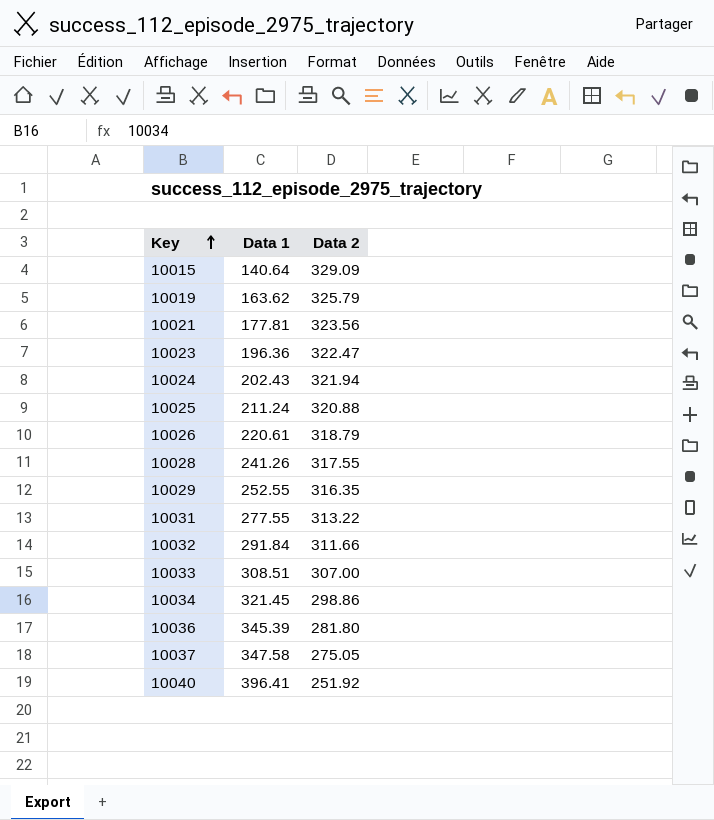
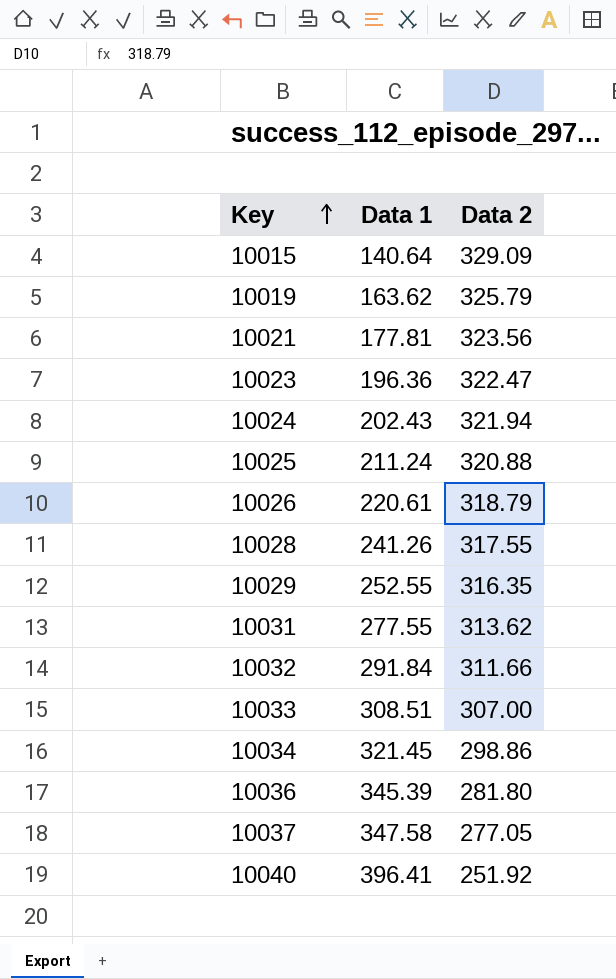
10031 | Data 2: 313.22 -> 313.62
10037 | Data 2: 275.05 -> 277.05

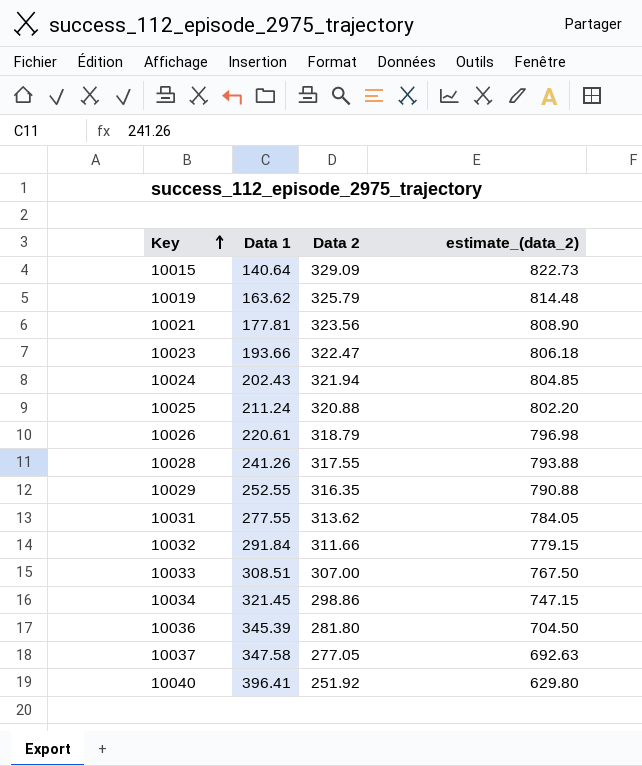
column estimate_(data_2) | formula: none -> [Data 2] * 2.5
10023 | Data 1: 196.36 -> 193.66

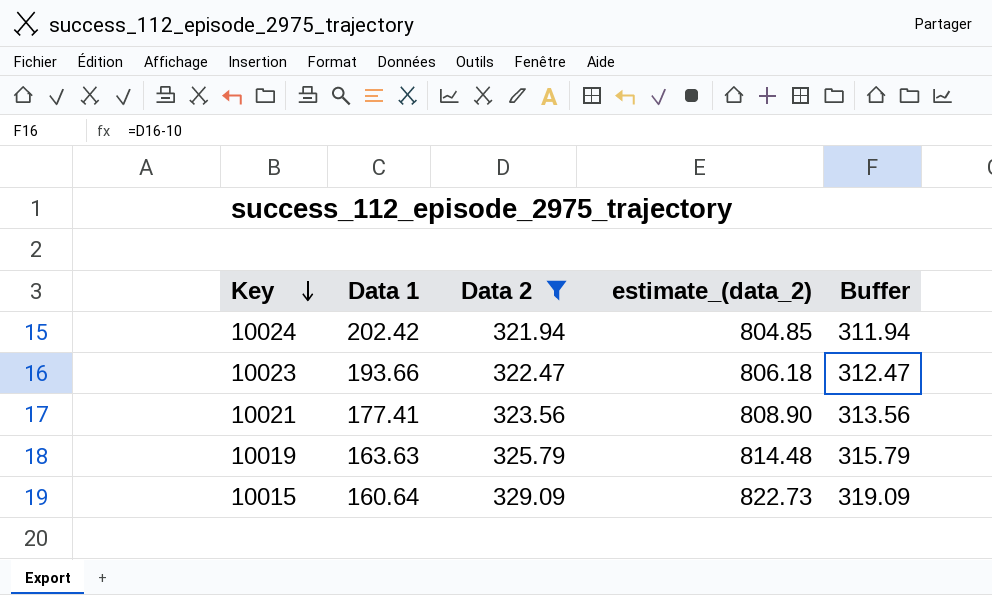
filter: none -> Data 2 >= 321.94
row order: Key ascending -> Key descending
column Buffer | formula: none -> [Data 2] - 10
10024 | Data 1: 202.43 -> 202.42
10021 | Data 1: 177.81 -> 177.41
10019 | Data 1: 163.62 -> 163.63
10015 | Data 1: 140.64 -> 160.64

